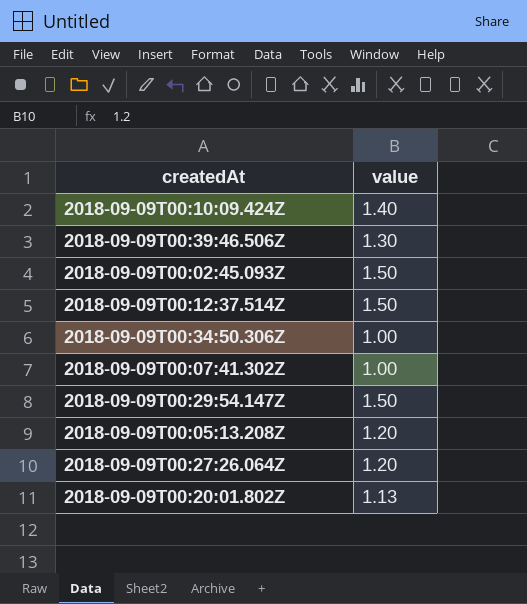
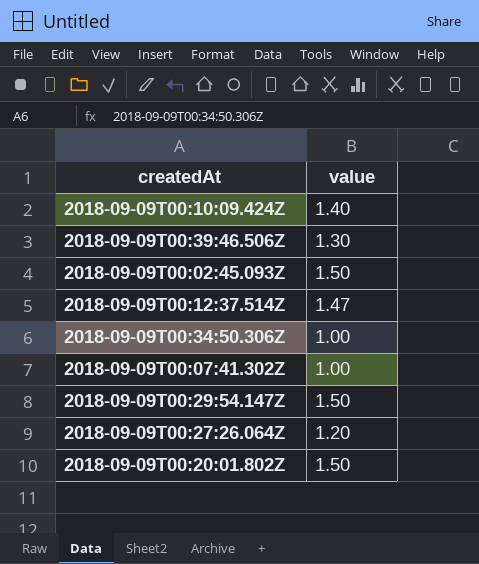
row 2018-09-09T00:05:13.208Z: 1.20 -> none
2018-09-09T00:12:37.514Z | value: 1.50 -> 1.47
2018-09-09T00:20:01.802Z | value: 1.13 -> 1.50

